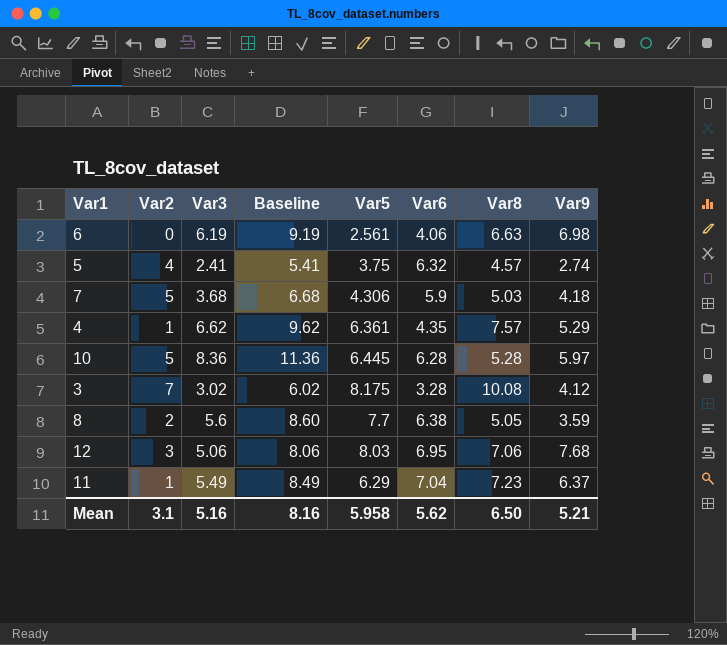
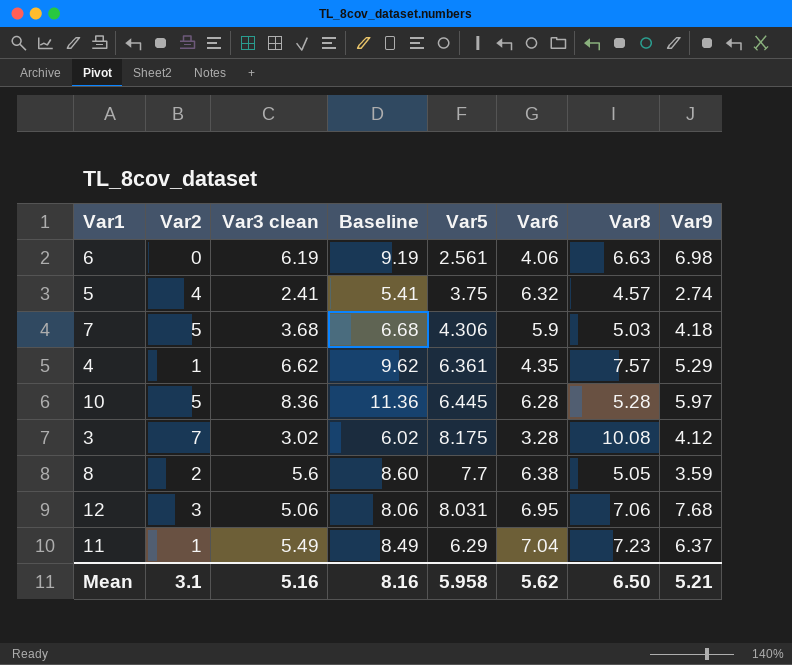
column name: Var3 -> Var3 clean
12 | Var5: 8.03 -> 8.031

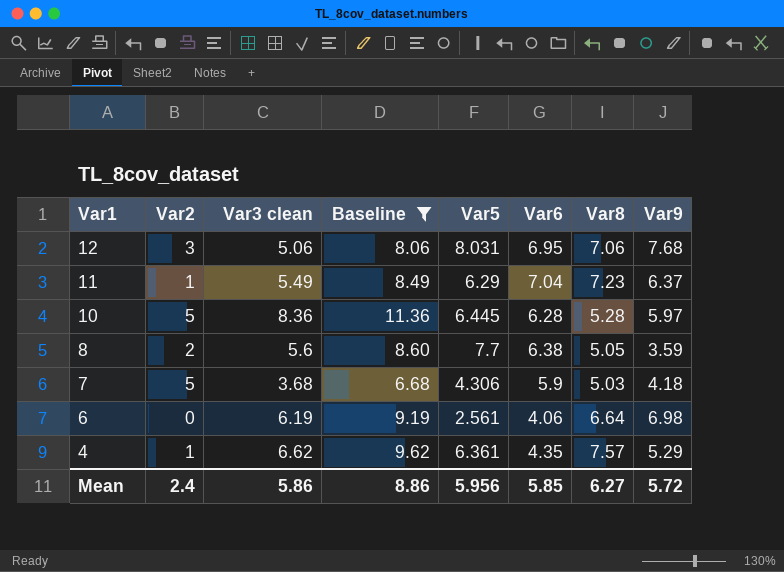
filter: none -> Baseline >= 6.68
row order: none -> Var1 descending
6 | Var8: 6.63 -> 6.64
Mean | Var2: 3.1 -> 2.4
Mean | Var3 clean: 5.16 -> 5.86
Mean | Baseline: 8.16 -> 8.86
Mean | Var5: 5.958 -> 5.956
Mean | Var6: 5.62 -> 5.85
Mean | Var8: 6.50 -> 6.27
Mean | Var9: 5.21 -> 5.72

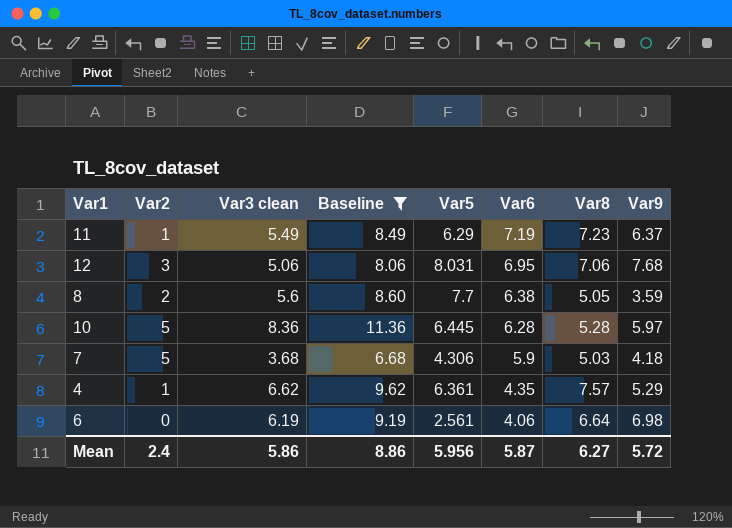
row order: Var1 descending -> Var6 descending
11 | Var6: 7.04 -> 7.19
Mean | Var6: 5.85 -> 5.87

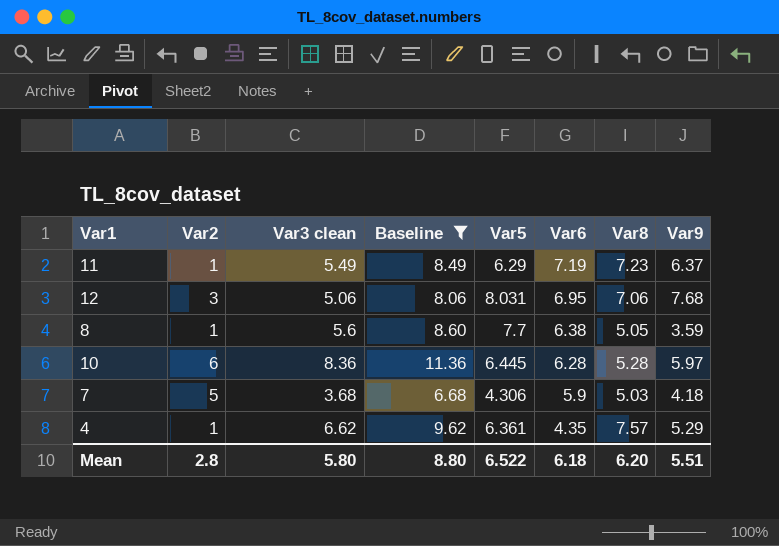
row 6: 0 | 6.19 | 9.19 | 2.561 | 4.06 | 6.64 | 6.98 -> none
8 | Var2: 2 -> 1
10 | Var2: 5 -> 6
Mean | Var2: 2.4 -> 2.8
Mean | Var3 clean: 5.86 -> 5.80
Mean | Baseline: 8.86 -> 8.80
Mean | Var5: 5.956 -> 6.522
Mean | Var6: 5.87 -> 6.18
Mean | Var8: 6.27 -> 6.20
Mean | Var9: 5.72 -> 5.51

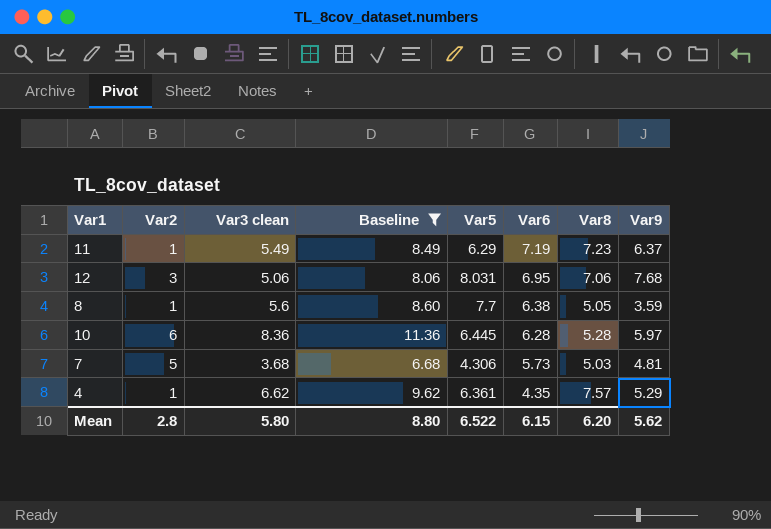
7 | Var6: 5.9 -> 5.73
7 | Var9: 4.18 -> 4.81
Mean | Var6: 6.18 -> 6.15
Mean | Var9: 5.51 -> 5.62

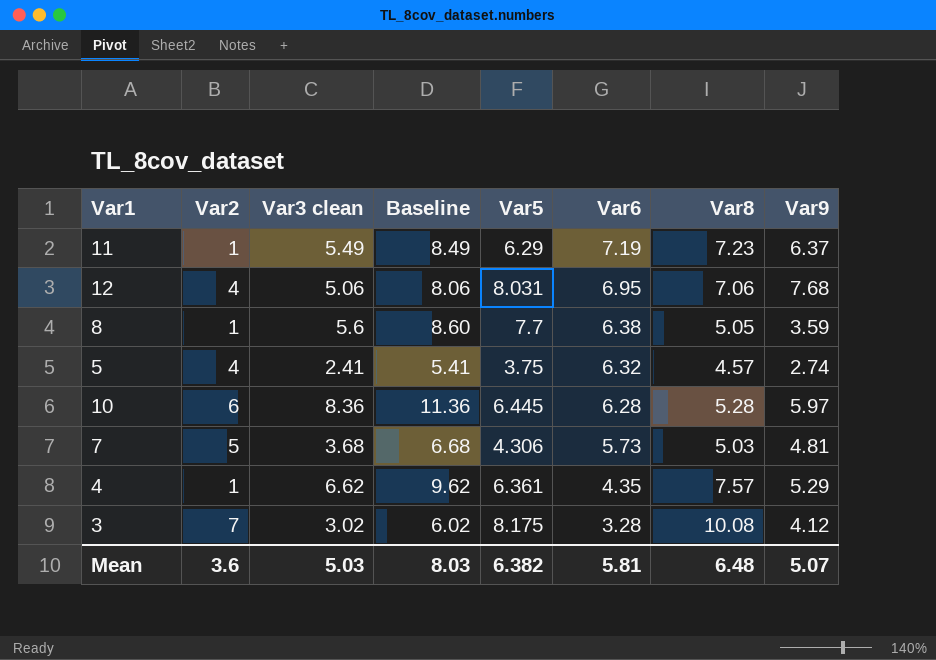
filter: Baseline >= 6.68 -> none
12 | Var2: 3 -> 4
Mean | Var2: 2.8 -> 3.6
Mean | Var3 clean: 5.80 -> 5.03
Mean | Baseline: 8.80 -> 8.03
Mean | Var5: 6.522 -> 6.382
Mean | Var6: 6.15 -> 5.81
Mean | Var8: 6.20 -> 6.48
Mean | Var9: 5.62 -> 5.07

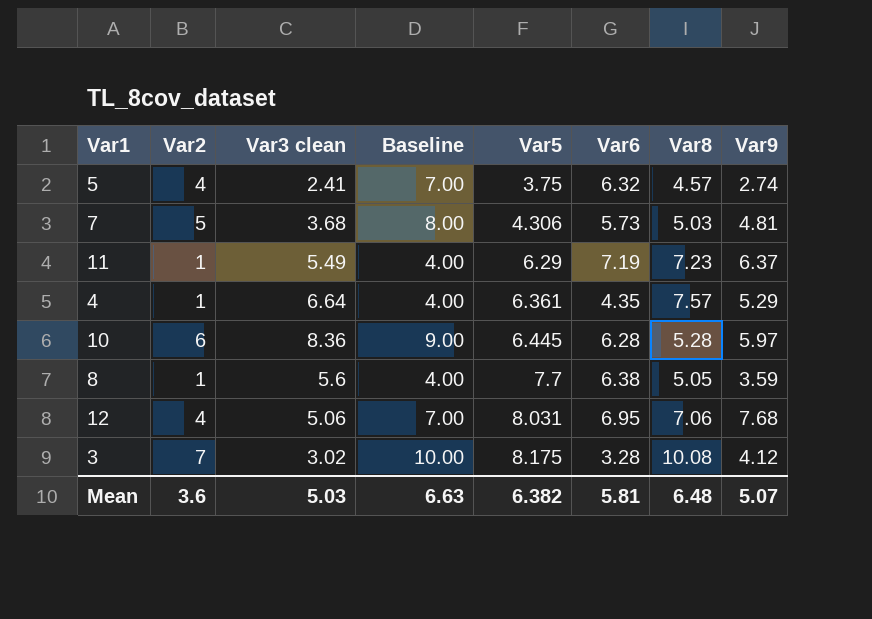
row order: Var6 descending -> Var5 ascending
column Baseline | formula: [Var3 clean] + 3 -> [Var2] + 3
4 | Var3 clean: 6.62 -> 6.64
Mean | Baseline: 8.03 -> 6.63

